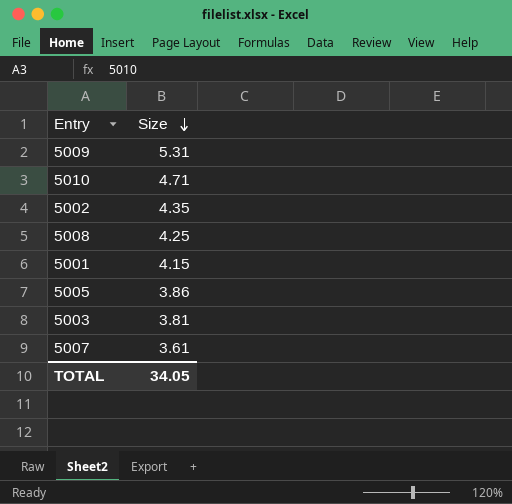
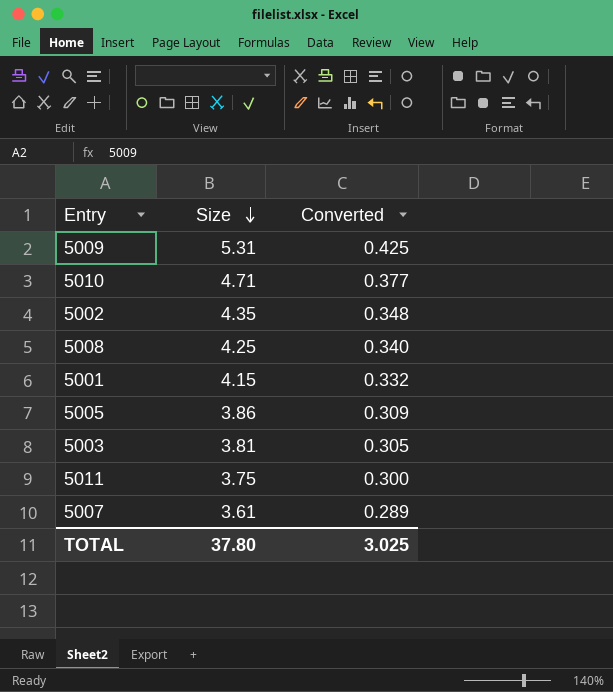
column Converted | formula: none -> [Size] * 0.08
row 5011: none -> 3.75 | 0.300
TOTAL | Size: 34.05 -> 37.80

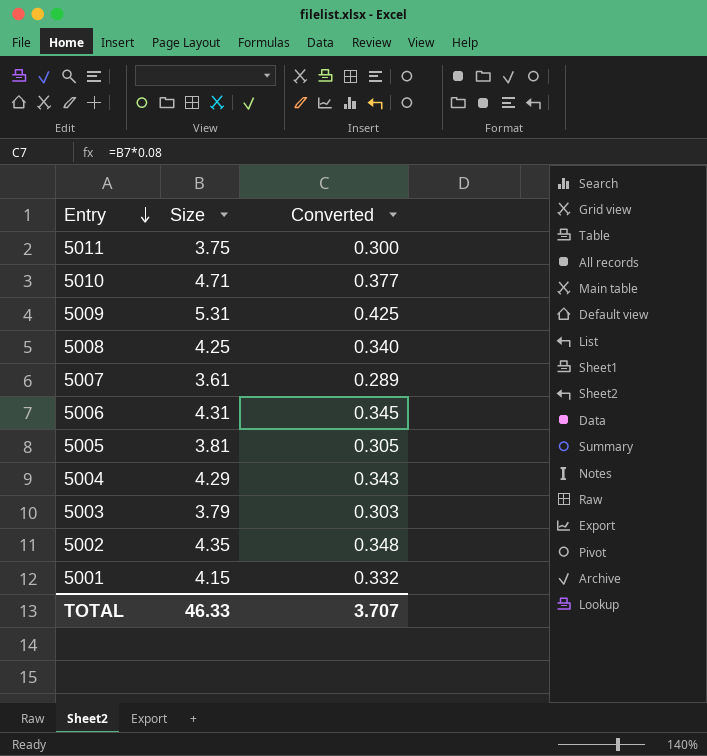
row order: Size descending -> Entry descending
row 5006: none -> 4.31 | 0.345
5005 | Size: 3.86 -> 3.81
5005 | Converted: 0.309 -> 0.305
row 5004: none -> 4.29 | 0.343
5003 | Size: 3.81 -> 3.79
5003 | Converted: 0.305 -> 0.303
TOTAL | Size: 37.80 -> 46.33
TOTAL | Converted: 3.025 -> 3.707

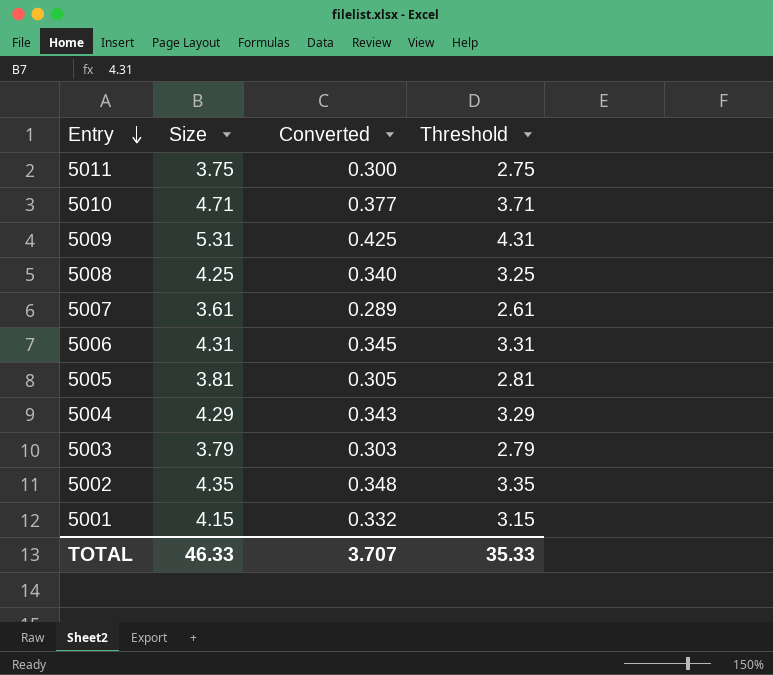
column Threshold | formula: none -> [Size] - 1

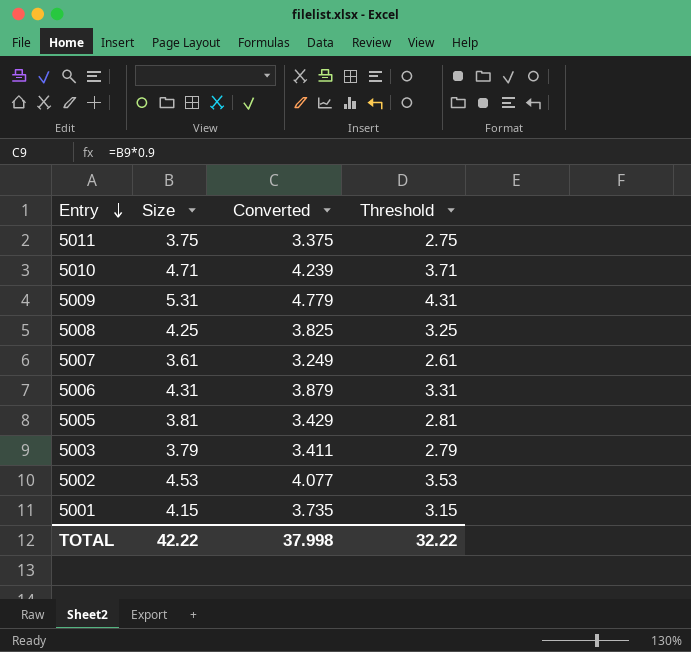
column Converted | formula: [Size] * 0.08 -> [Size] * 0.9
row 5004: 4.29 | 0.343 | 3.29 -> none
5002 | Size: 4.35 -> 4.53
5002 | Threshold: 3.35 -> 3.53
TOTAL | Size: 46.33 -> 42.22
TOTAL | Converted: 3.707 -> 37.998
TOTAL | Threshold: 35.33 -> 32.22

